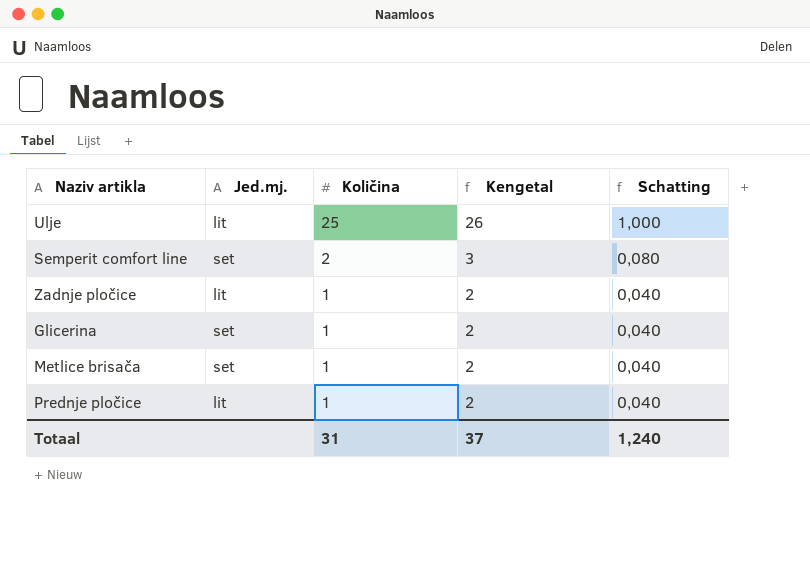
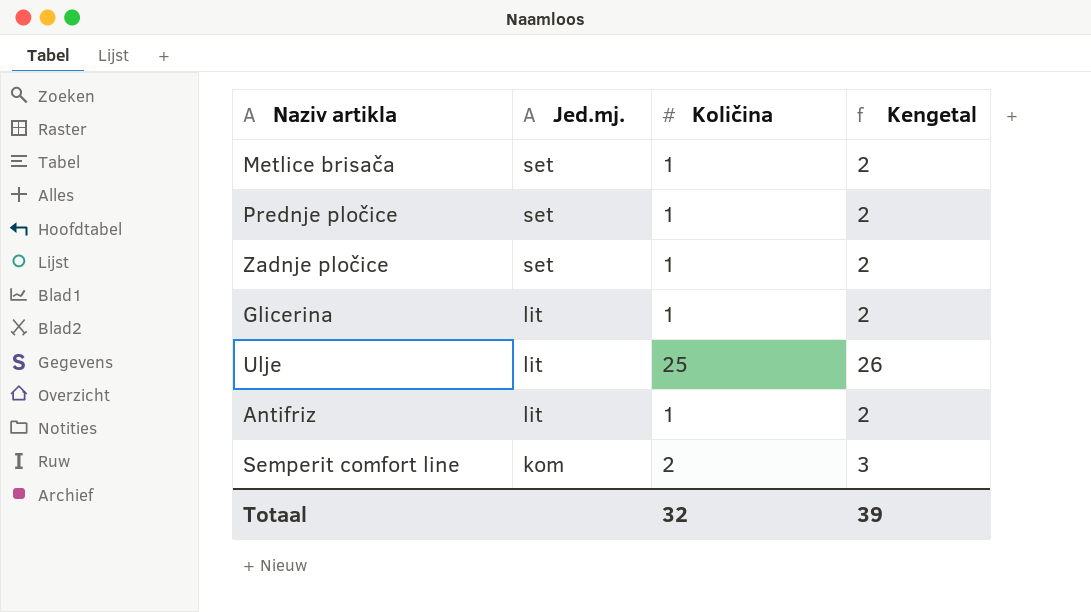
row order: Količina descending -> Jed.mj. descending
column Schatting | formula: [Količina] * 0,04 -> none
Prednje pločice | Jed.mj.: lit -> set
Zadnje pločice | Jed.mj.: lit -> set
Glicerina | Jed.mj.: set -> lit
row Antifriz: none -> lit | 1 | 2
Semperit comfort line | Jed.mj.: set -> kom
Totaal | Količina: 31 -> 32
Totaal | Kengetal: 37 -> 39

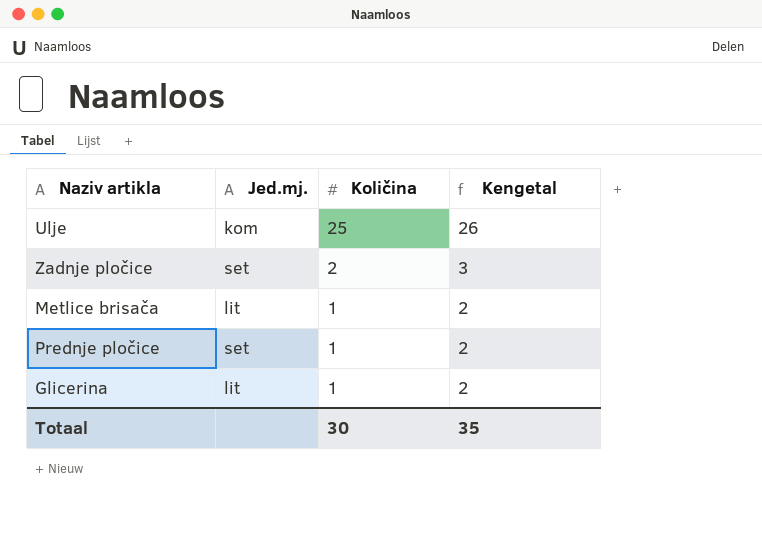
row order: Jed.mj. descending -> Količina descending
row Antifriz: lit | 1 | 2 -> none
row Semperit comfort line: kom | 2 | 3 -> none
Ulje | Jed.mj.: lit -> kom
Zadnje pločice | Količina: 1 -> 2
Zadnje pločice | Kengetal: 2 -> 3
Metlice brisača | Jed.mj.: set -> lit
Totaal | Količina: 32 -> 30
Totaal | Kengetal: 39 -> 35

